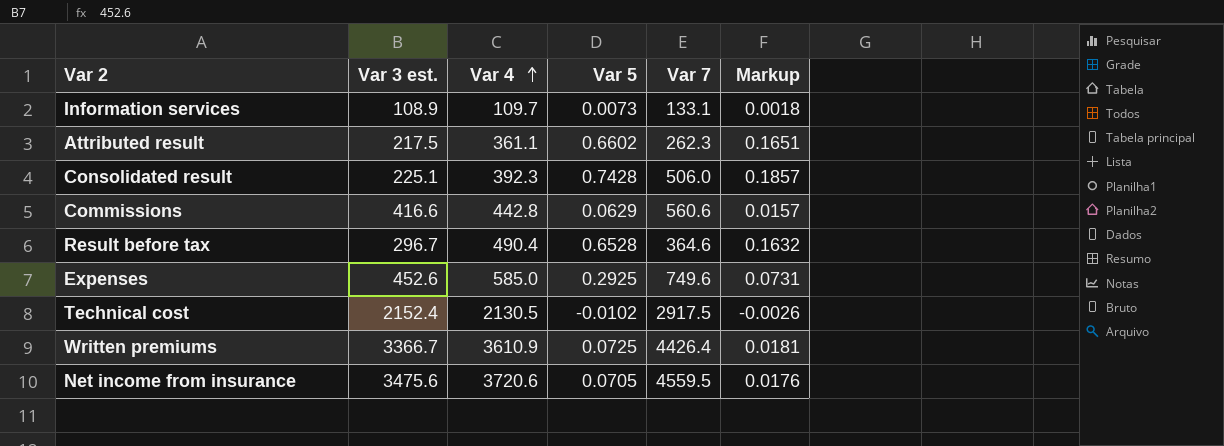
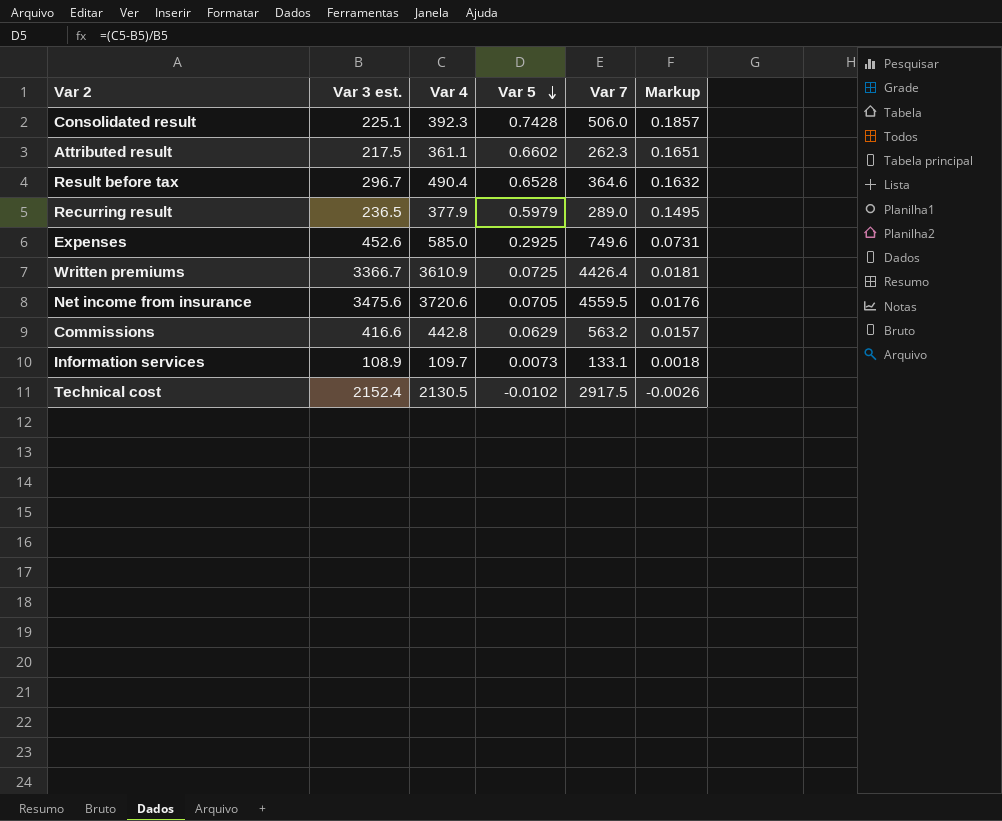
row order: Var 4 ascending -> Var 5 descending
row Recurring result: none -> 236.5 | 377.9 | 0.5979 | 289.0 | 0.1495
Commissions | Var 7: 560.6 -> 563.2

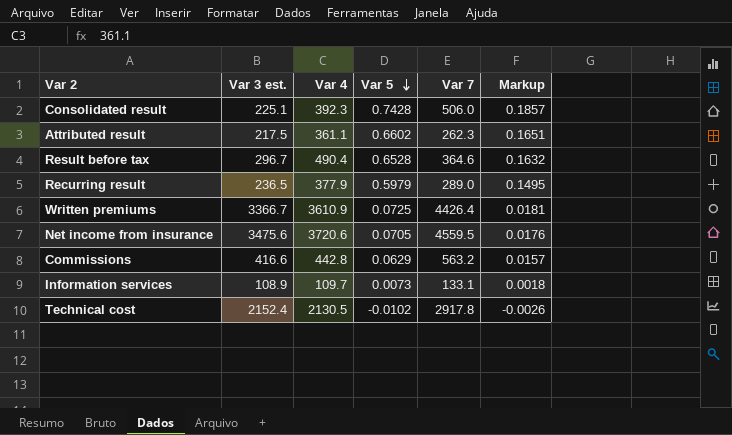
row Expenses: 452.6 | 585.0 | 0.2925 | 749.6 | 0.0731 -> none
Technical cost | Var 7: 2917.5 -> 2917.8

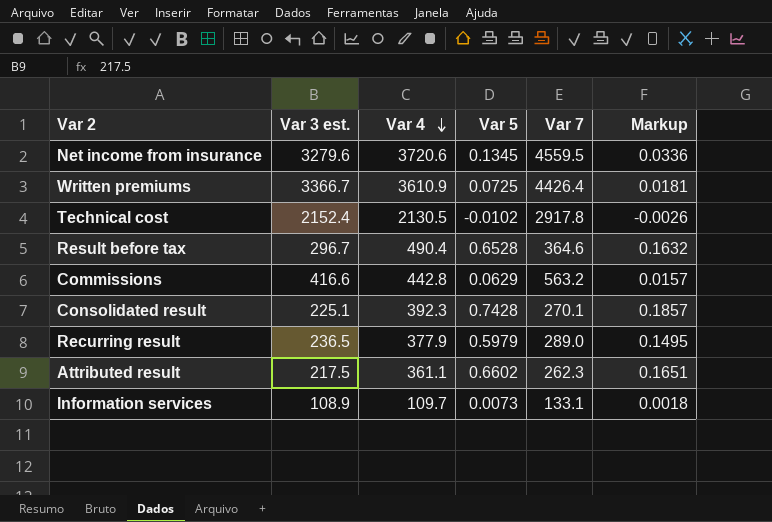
row order: Var 5 descending -> Var 4 descending
Net income from insurance | Var 3 est.: 3475.6 -> 3279.6
Net income from insurance | Var 5: 0.0705 -> 0.1345
Net income from insurance | Markup: 0.0176 -> 0.0336
Consolidated result | Var 7: 506.0 -> 270.1

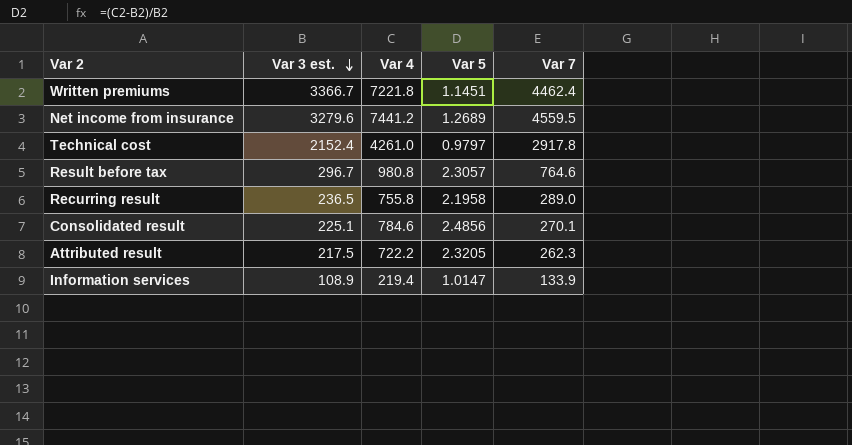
row order: Var 4 descending -> Var 3 est. descending
column Markup | formula: [Var 5] * 0.25 -> none
row Commissions: 416.6 | 442.8 | 0.0629 | 563.2 | 0.0157 -> none
Written premiums | Var 4: 3610.9 -> 7221.8
Written premiums | Var 5: 0.0725 -> 1.1451
Written premiums | Var 7: 4426.4 -> 4462.4
Net income from insurance | Var 4: 3720.6 -> 7441.2
Net income from insurance | Var 5: 0.1345 -> 1.2689
Technical cost | Var 4: 2130.5 -> 4261.0
Technical cost | Var 5: -0.0102 -> 0.9797
Result before tax | Var 4: 490.4 -> 980.8
Result before tax | Var 5: 0.6528 -> 2.3057
Result before tax | Var 7: 364.6 -> 764.6
Recurring result | Var 4: 377.9 -> 755.8
Recurring result | Var 5: 0.5979 -> 2.1958
Consolidated result | Var 4: 392.3 -> 784.6
Consolidated result | Var 5: 0.7428 -> 2.4856
Attributed result | Var 4: 361.1 -> 722.2
Attributed result | Var 5: 0.6602 -> 2.3205
Information services | Var 4: 109.7 -> 219.4
Information services | Var 5: 0.0073 -> 1.0147
Information services | Var 7: 133.1 -> 133.9

